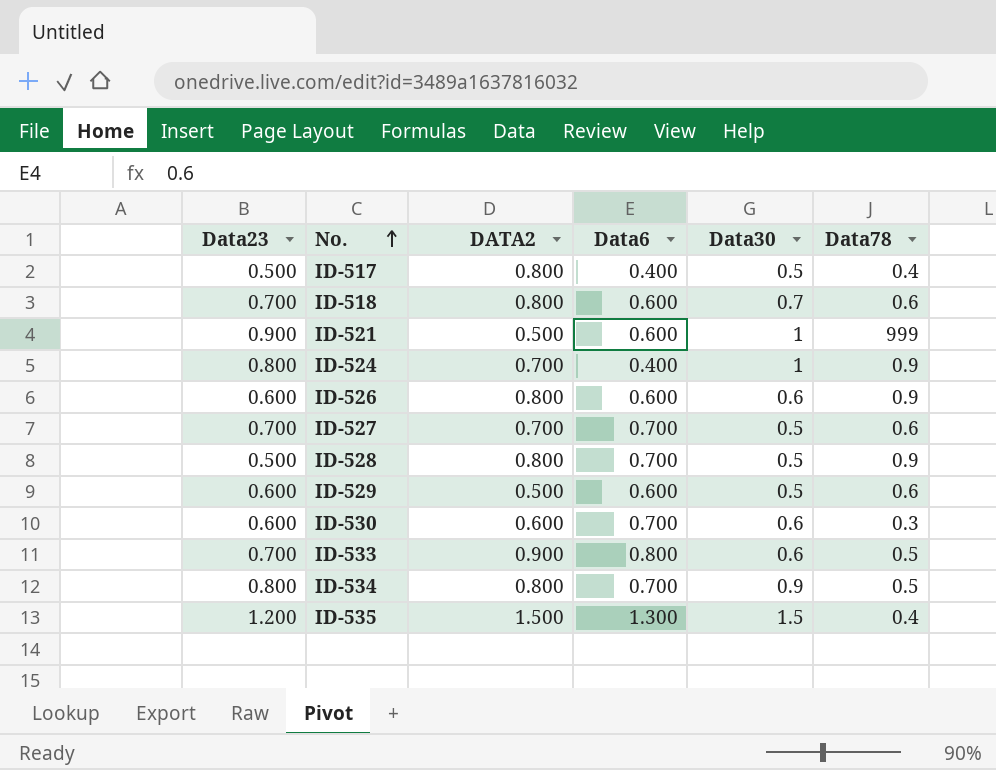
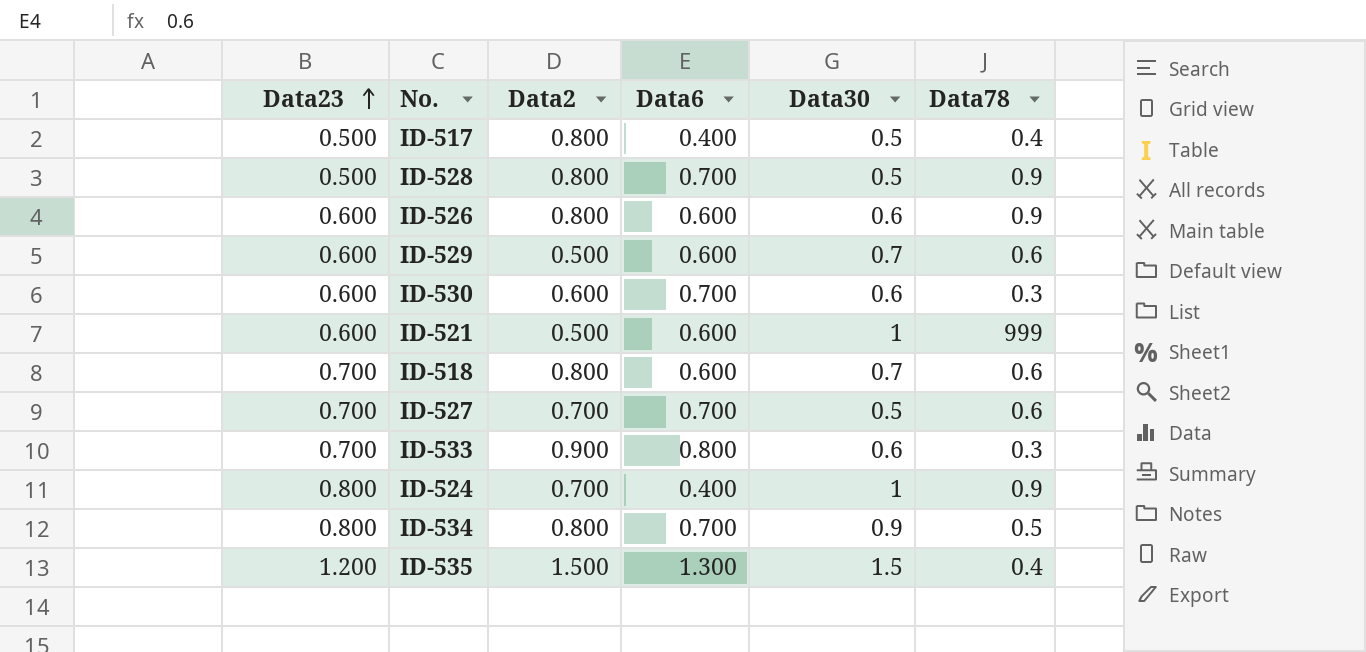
row order: No. ascending -> Data23 ascending
column name: DATA2 -> Data2
ID-529 | Data30: 0.5 -> 0.7
ID-521 | Data23: 0.900 -> 0.600
ID-533 | Data78: 0.5 -> 0.3

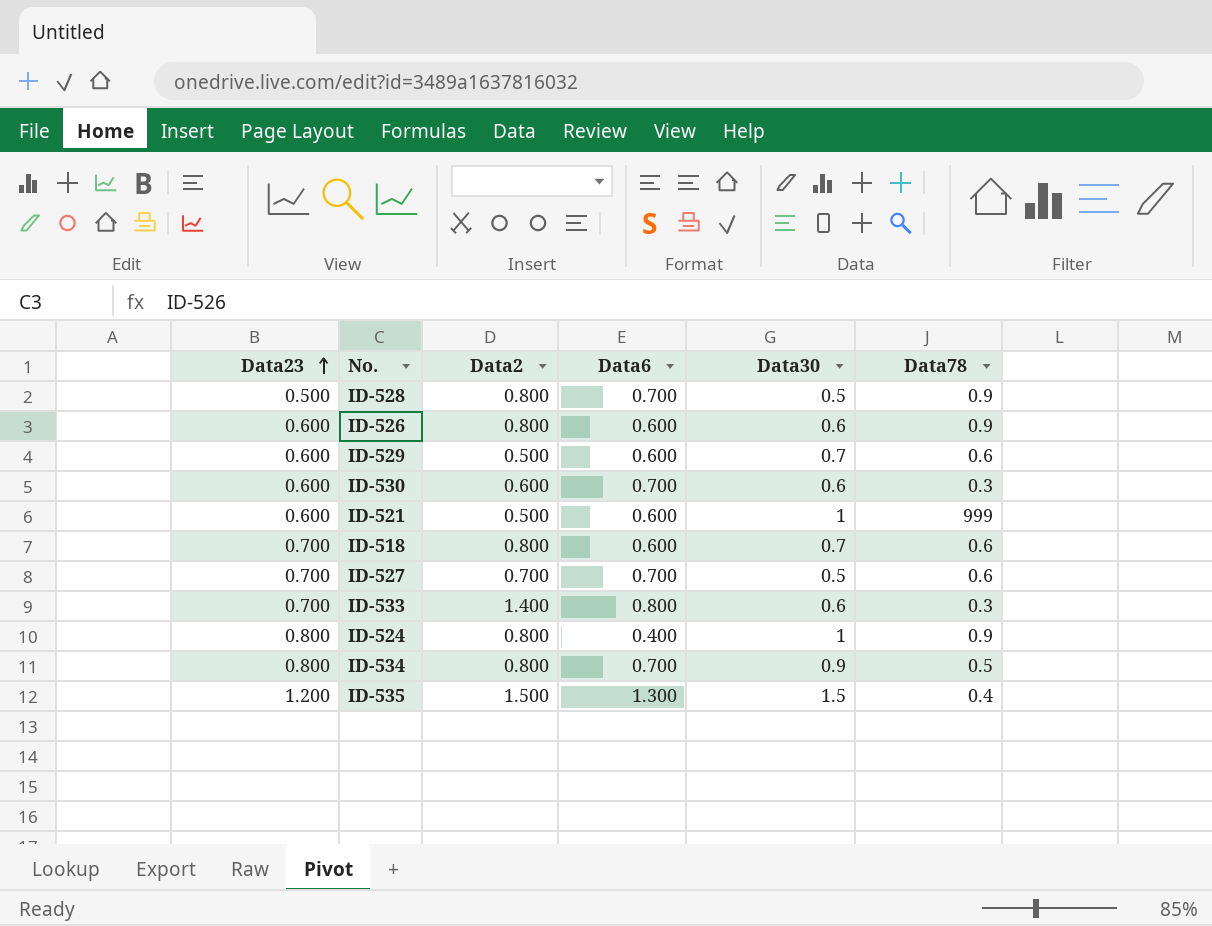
row ID-517: 0.500 | 0.800 | 0.400 | 0.5 | 0.4 -> none
ID-533 | Data2: 0.900 -> 1.400
ID-524 | Data2: 0.700 -> 0.800

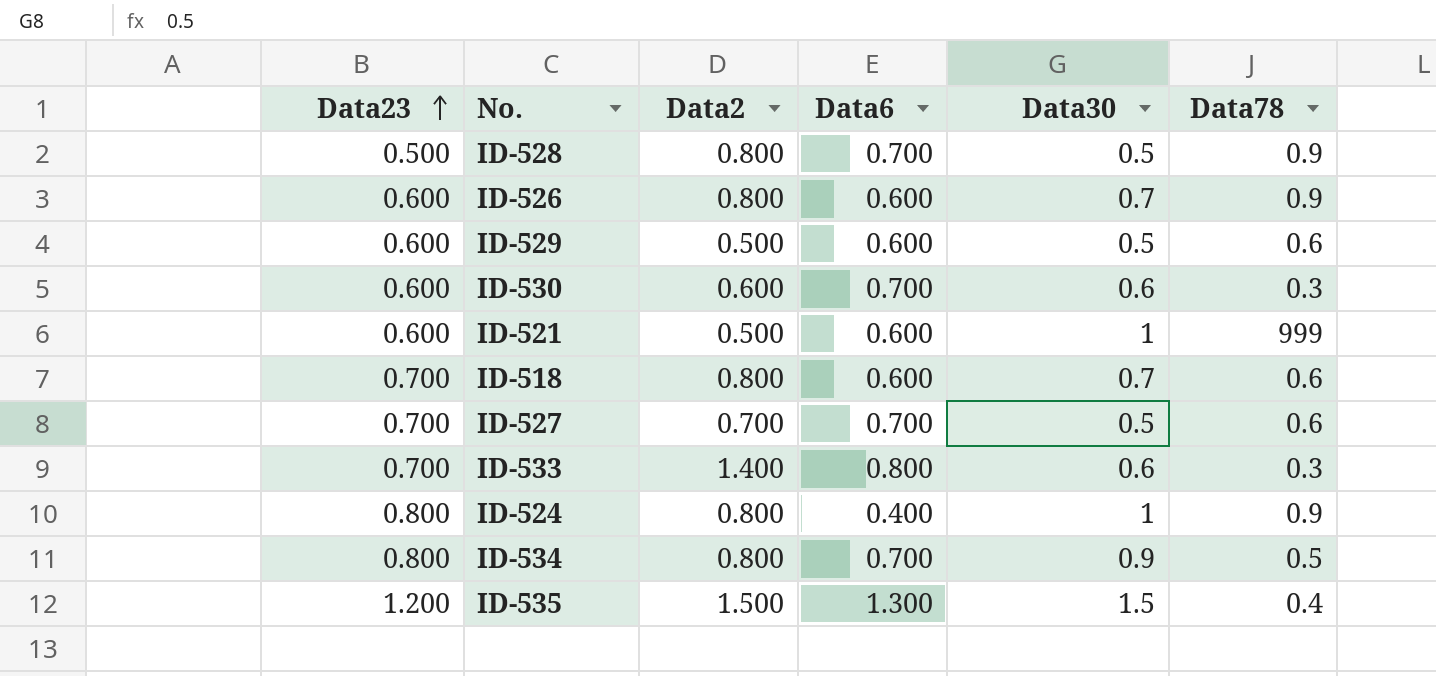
ID-526 | Data30: 0.6 -> 0.7
ID-529 | Data30: 0.7 -> 0.5

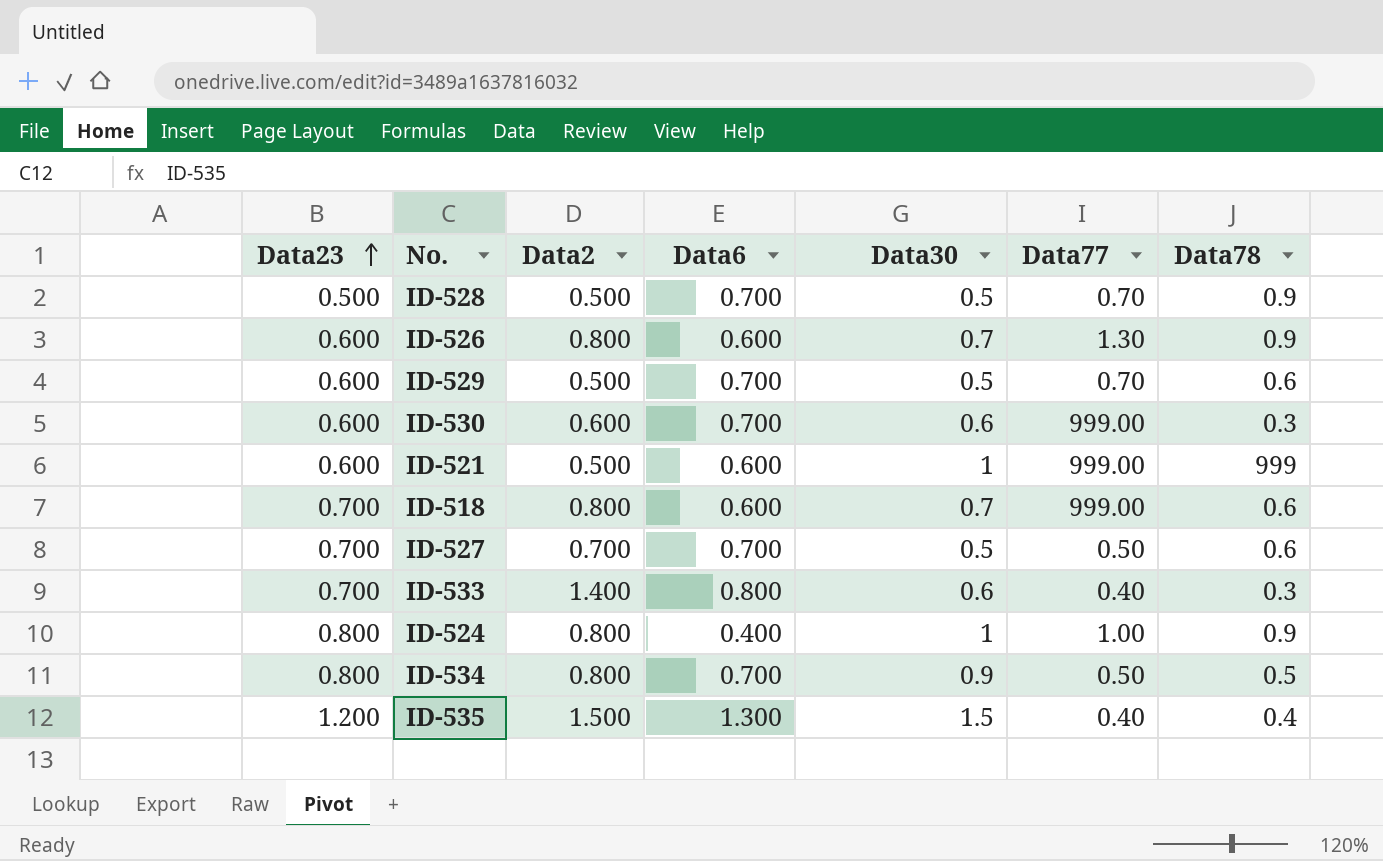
column Data77 | position: none -> 6
ID-528 | Data2: 0.800 -> 0.500
ID-529 | Data6: 0.600 -> 0.700

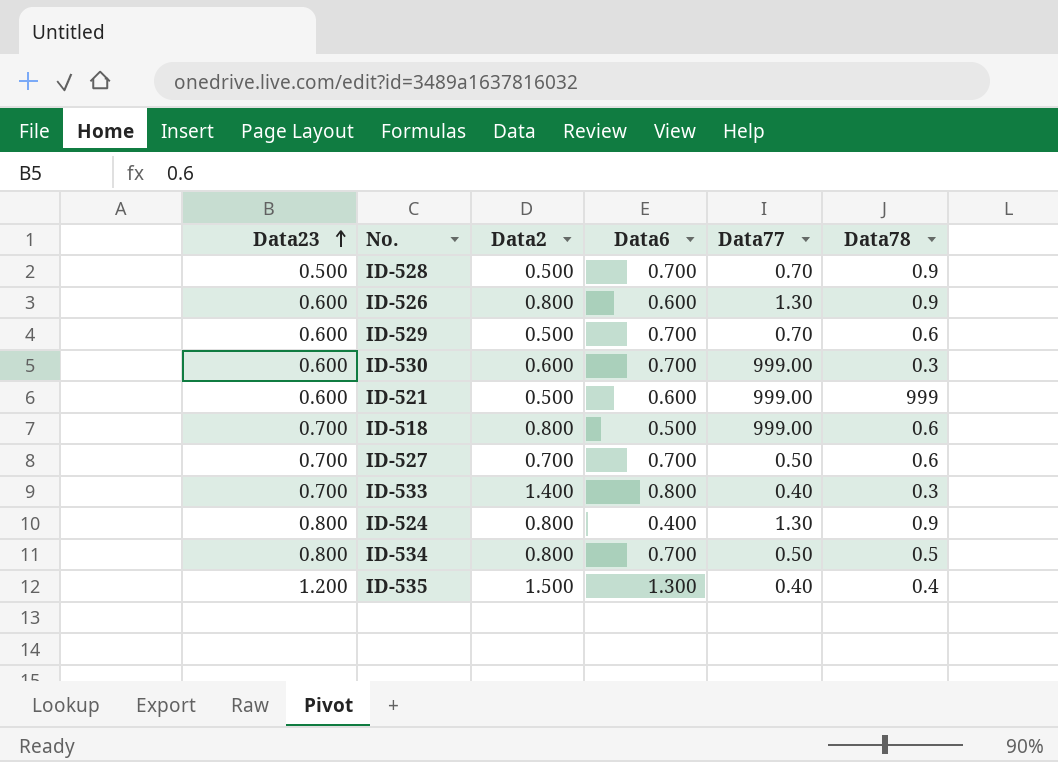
column Data30 | position: 5 -> none
ID-518 | Data6: 0.600 -> 0.500
ID-524 | Data77: 1.00 -> 1.30

